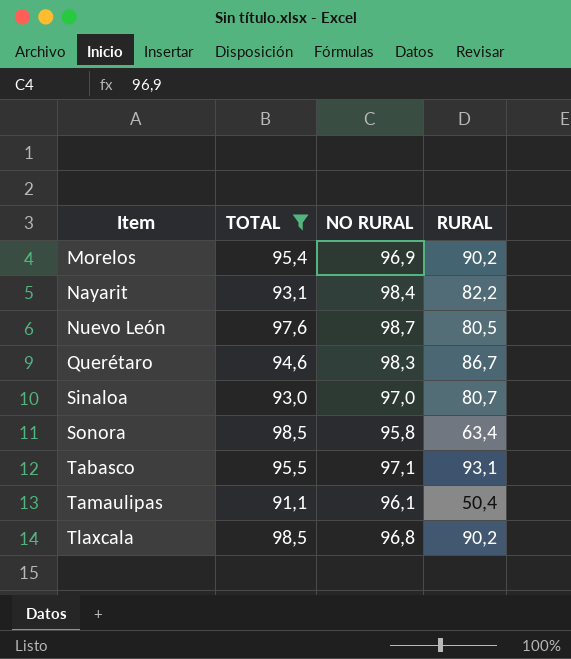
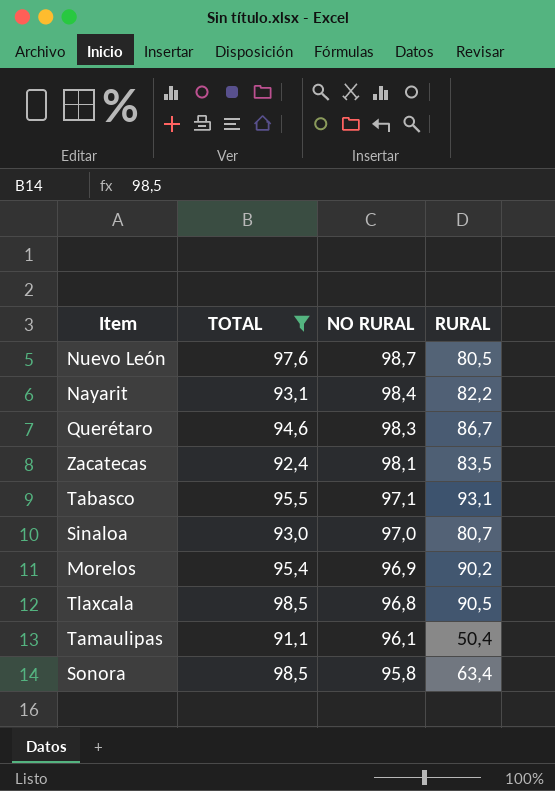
row order: Item ascending -> NO RURAL descending
row Zacatecas: none -> 92,4 | 98,1 | 83,5
Tlaxcala | RURAL: 90,2 -> 90,5

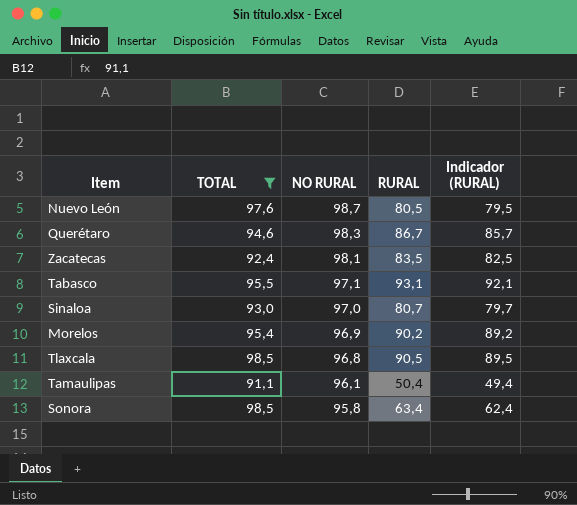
column Indicador (RURAL) | formula: none -> [RURAL] - 1
row Nayarit: 93,1 | 98,4 | 82,2 -> none

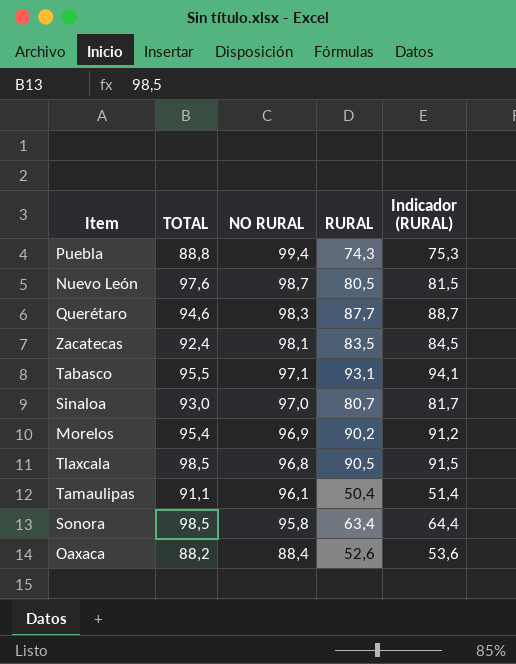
filter: TOTAL >= 91,1 -> none
column Indicador (RURAL) | formula: [RURAL] - 1 -> [RURAL] + 1
Querétaro | RURAL: 86,7 -> 87,7

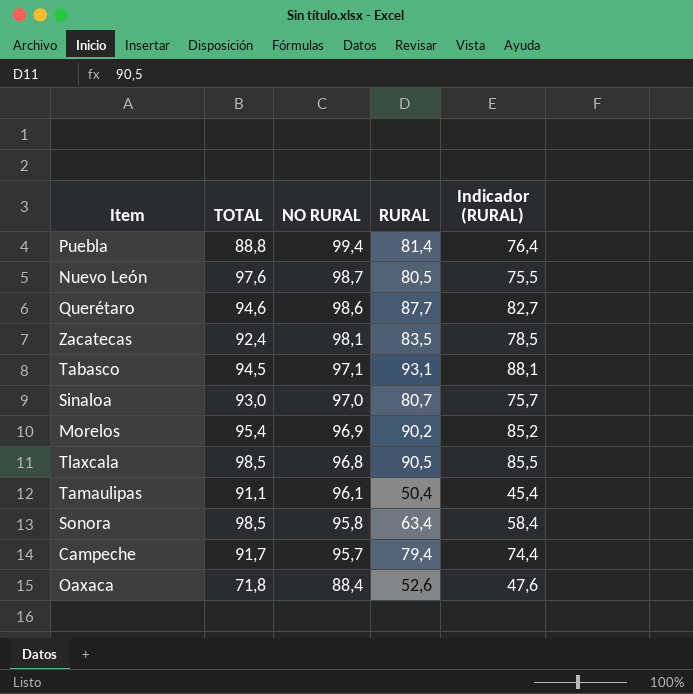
column Indicador (RURAL) | formula: [RURAL] + 1 -> [RURAL] - 5
Puebla | RURAL: 74,3 -> 81,4
Querétaro | NO RURAL: 98,3 -> 98,6
Tabasco | TOTAL: 95,5 -> 94,5
row Campeche: none -> 91,7 | 95,7 | 79,4 | 74,4
Oaxaca | TOTAL: 88,2 -> 71,8

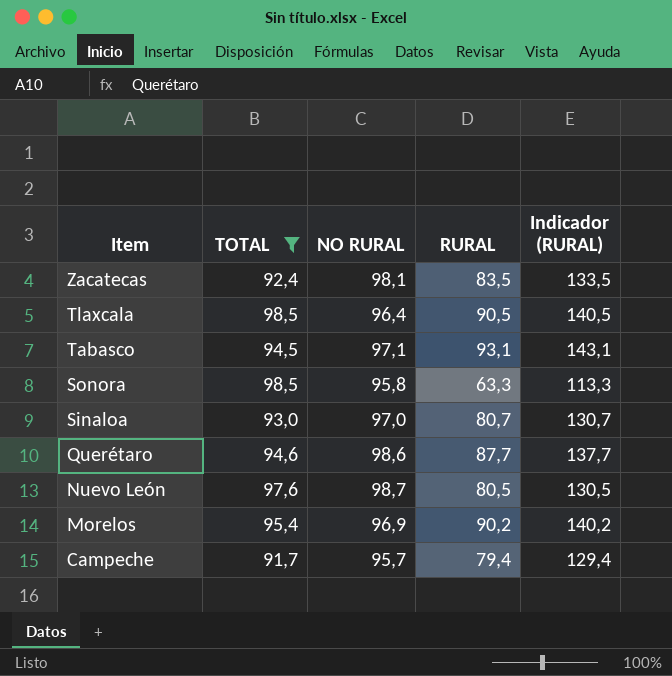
filter: none -> TOTAL >= 91,7
row order: NO RURAL descending -> Item descending
column Indicador (RURAL) | formula: [RURAL] - 5 -> [RURAL] + 50
Tlaxcala | NO RURAL: 96,8 -> 96,4
Sonora | RURAL: 63,4 -> 63,3

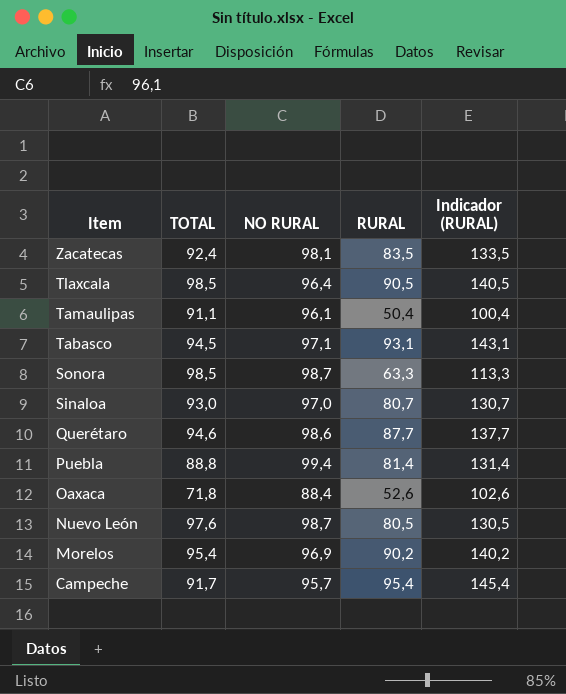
filter: TOTAL >= 91,7 -> none
Sonora | NO RURAL: 95,8 -> 98,7
Campeche | RURAL: 79,4 -> 95,4
Campeche | Indicador (RURAL): 129,4 -> 145,4

